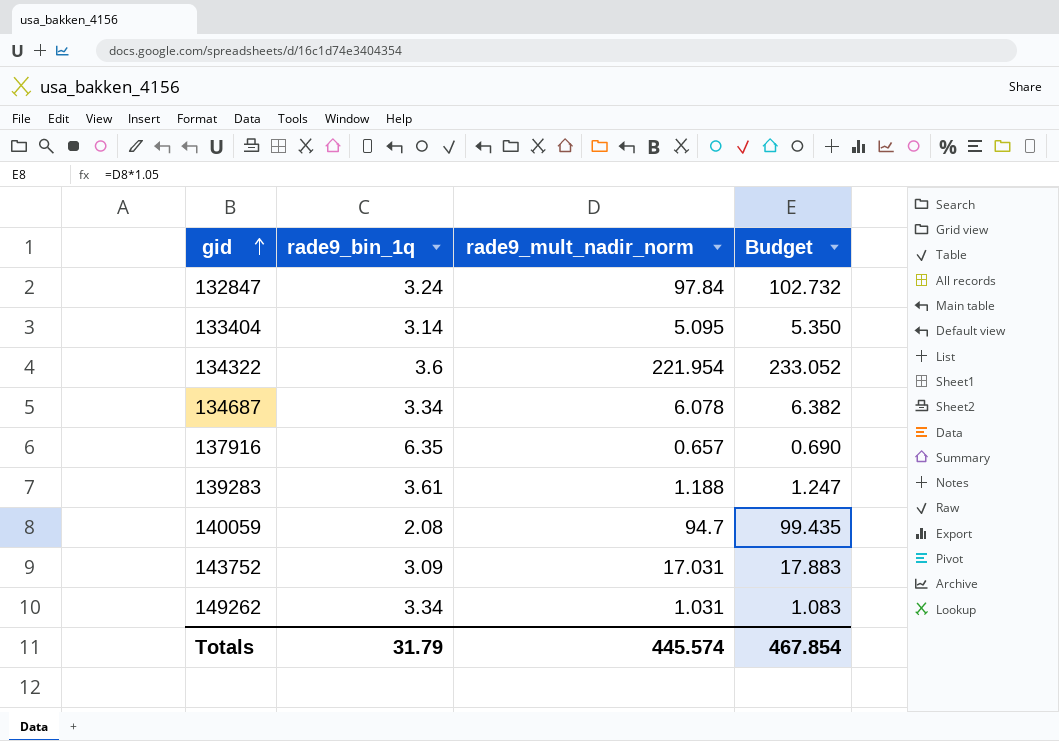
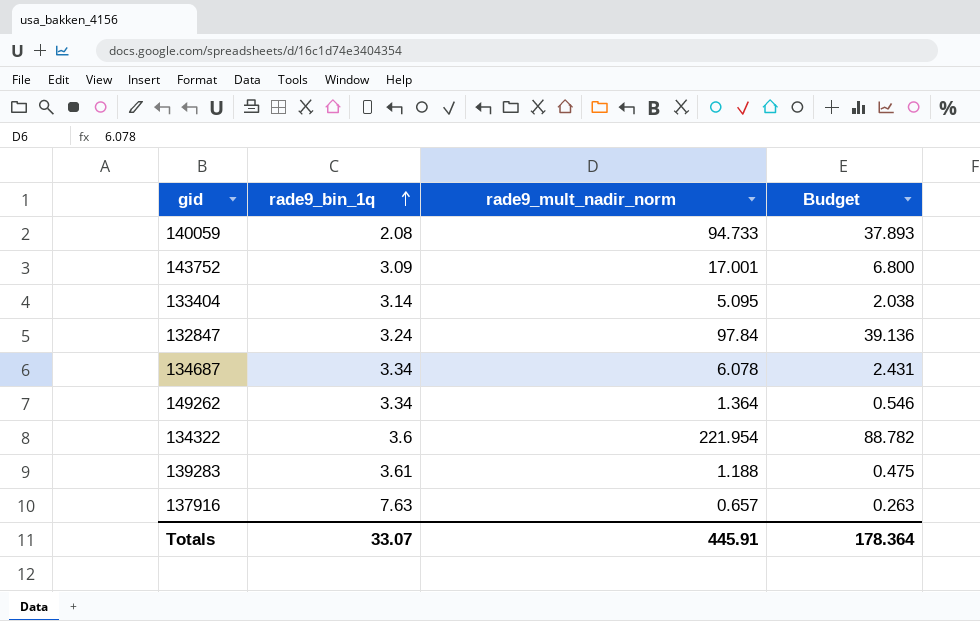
row order: gid ascending -> rade9_bin_1q ascending
column Budget | formula: [rade9_mult_nadir_norm] * 1.05 -> [rade9_mult_nadir_norm] * 0.4
140059 | rade9_mult_nadir_norm: 94.7 -> 94.733
143752 | rade9_mult_nadir_norm: 17.031 -> 17.001
149262 | rade9_mult_nadir_norm: 1.031 -> 1.364
137916 | rade9_bin_1q: 6.35 -> 7.63
Totals | rade9_bin_1q: 31.79 -> 33.07
Totals | rade9_mult_nadir_norm: 445.574 -> 445.91
Totals | Budget: 467.854 -> 178.364

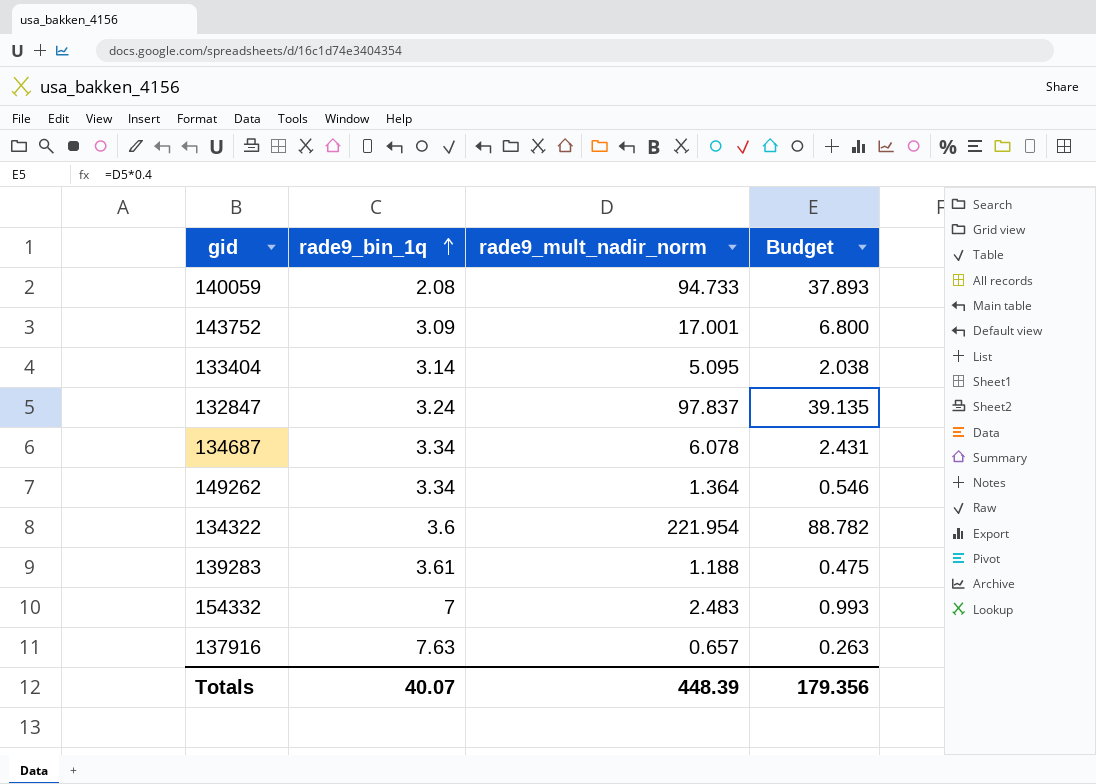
132847 | rade9_mult_nadir_norm: 97.84 -> 97.837
132847 | Budget: 39.136 -> 39.135
row 154332: none -> 7 | 2.483 | 0.993
Totals | rade9_bin_1q: 33.07 -> 40.07
Totals | rade9_mult_nadir_norm: 445.91 -> 448.39
Totals | Budget: 178.364 -> 179.356

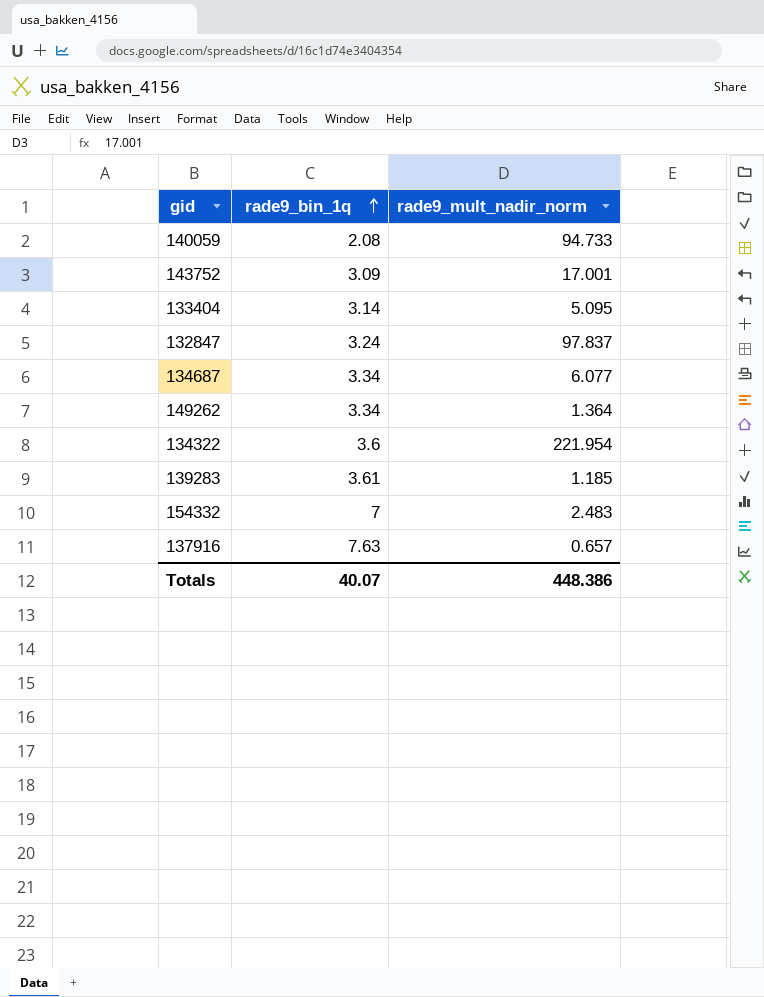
column Budget | formula: [rade9_mult_nadir_norm] * 0.4 -> none
134687 | rade9_mult_nadir_norm: 6.078 -> 6.077
139283 | rade9_mult_nadir_norm: 1.188 -> 1.185
Totals | rade9_mult_nadir_norm: 448.39 -> 448.386

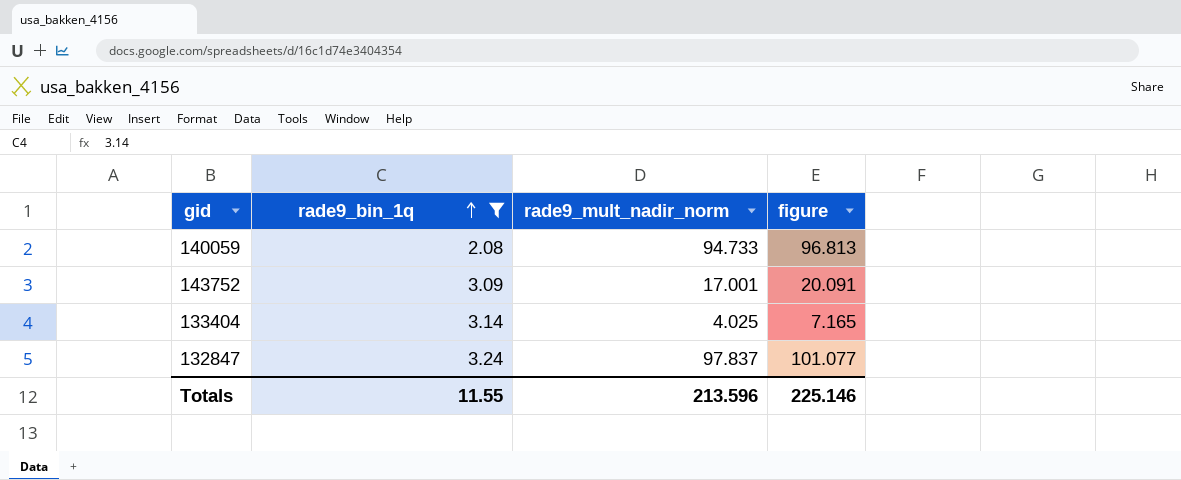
filter: none -> rade9_bin_1q <= 3.24
column figure | formula: none -> [rade9_bin_1q] + [rade9_mult_nadir_norm]
133404 | rade9_mult_nadir_norm: 5.095 -> 4.025
Totals | rade9_bin_1q: 40.07 -> 11.55
Totals | rade9_mult_nadir_norm: 448.386 -> 213.596

